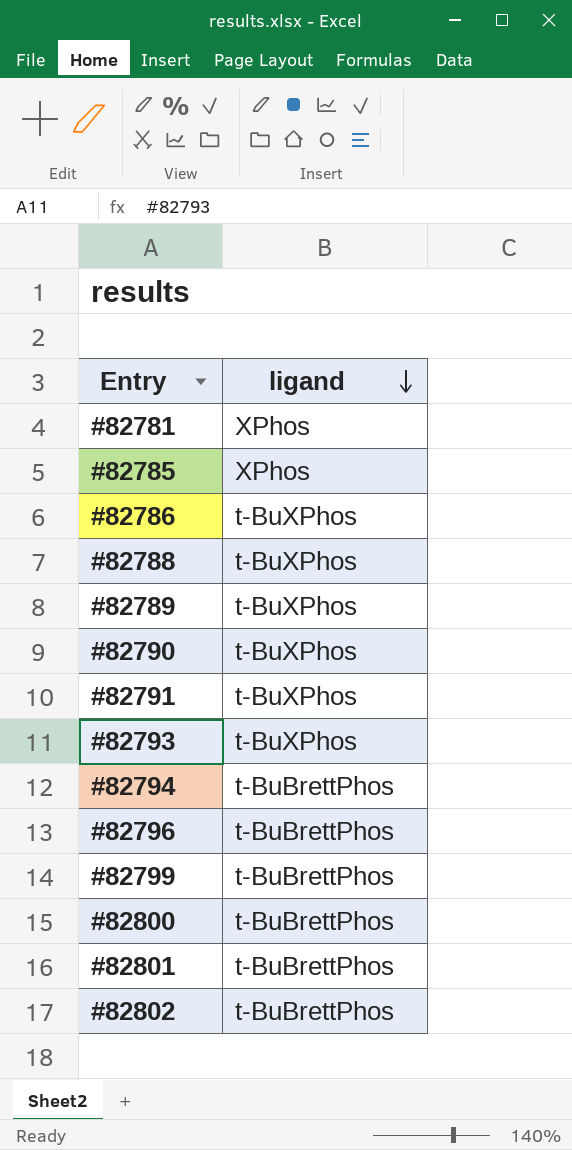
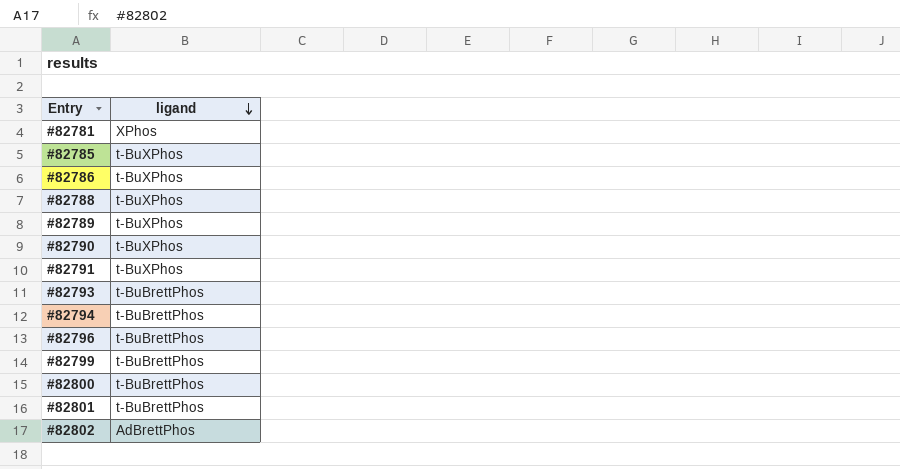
#82785 | ligand: XPhos -> t-BuXPhos
#82793 | ligand: t-BuXPhos -> t-BuBrettPhos
#82802 | ligand: t-BuBrettPhos -> AdBrettPhos

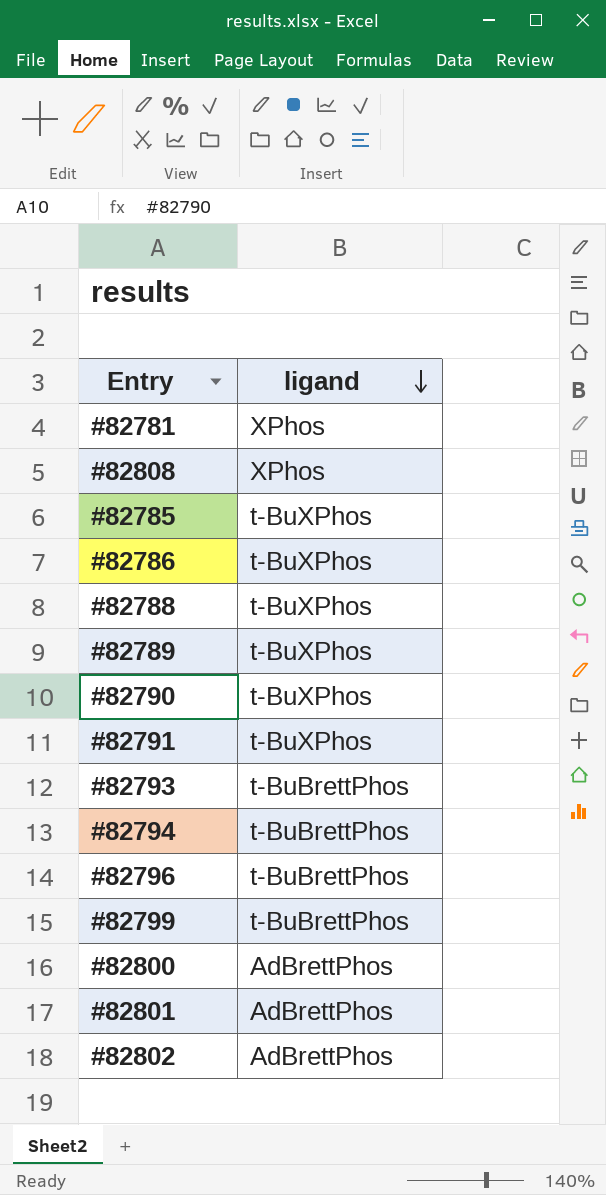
row #82808: none -> XPhos
#82800 | ligand: t-BuBrettPhos -> AdBrettPhos
#82801 | ligand: t-BuBrettPhos -> AdBrettPhos

